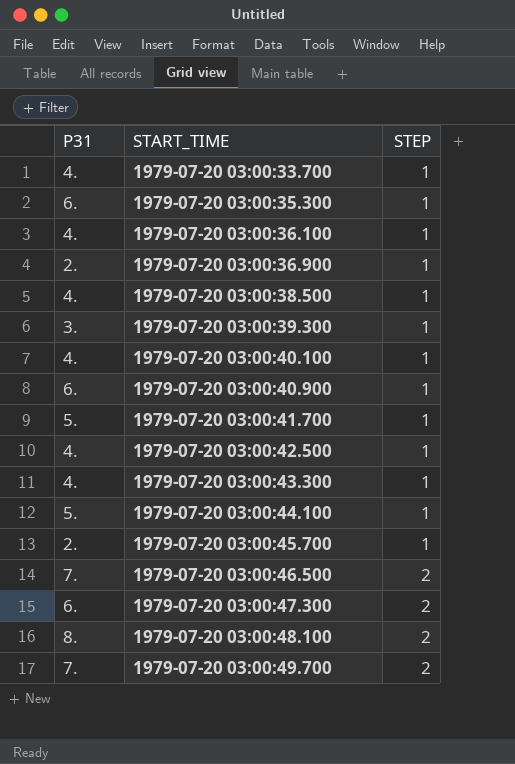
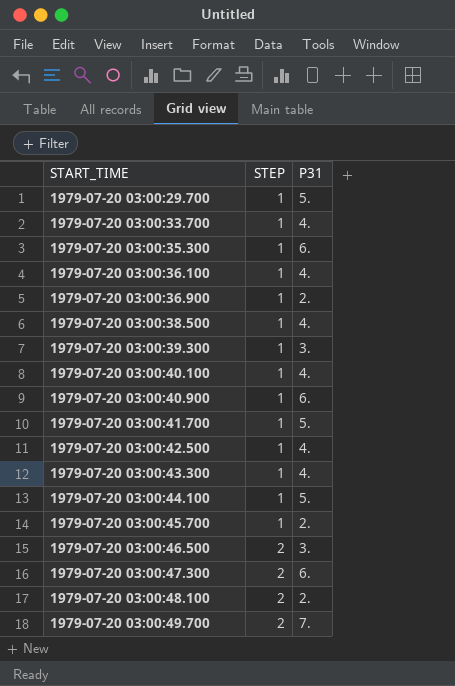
column P31 | position: 1 -> 3
row 1979-07-20 03:00:29.700: none -> 1 | 5.
1979-07-20 03:00:46.500 | P31: 7. -> 3.
1979-07-20 03:00:48.100 | P31: 8. -> 2.

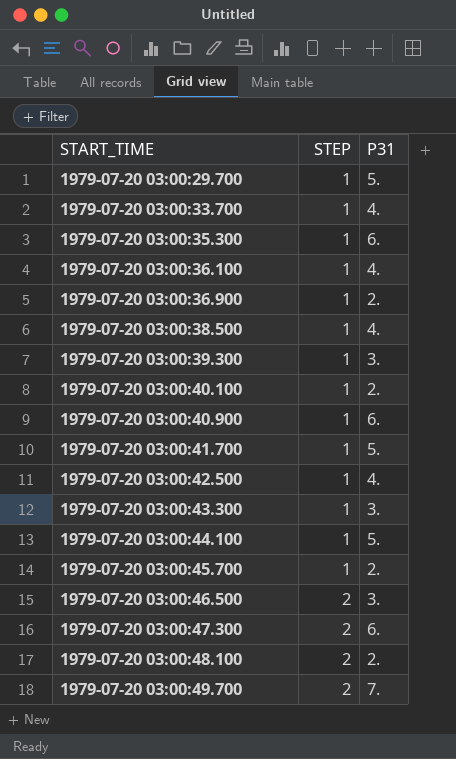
1979-07-20 03:00:40.100 | P31: 4. -> 2.
1979-07-20 03:00:43.300 | P31: 4. -> 3.

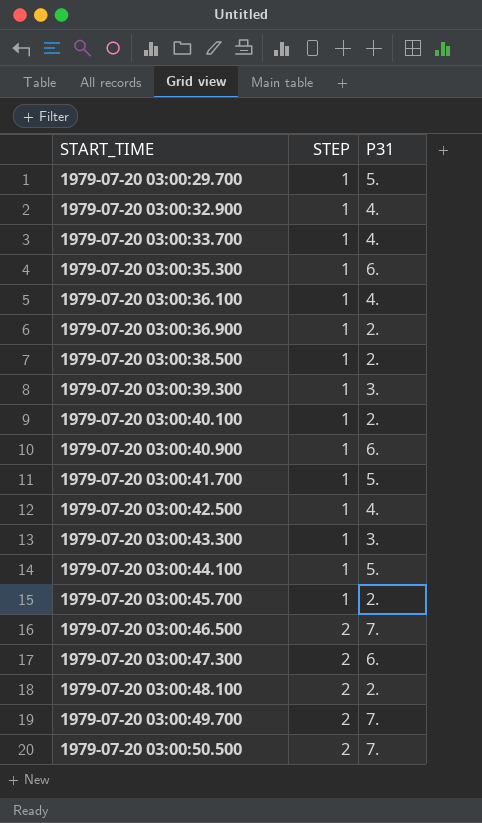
row 1979-07-20 03:00:32.900: none -> 1 | 4.
1979-07-20 03:00:38.500 | P31: 4. -> 2.
1979-07-20 03:00:46.500 | P31: 3. -> 7.
row 1979-07-20 03:00:50.500: none -> 2 | 7.

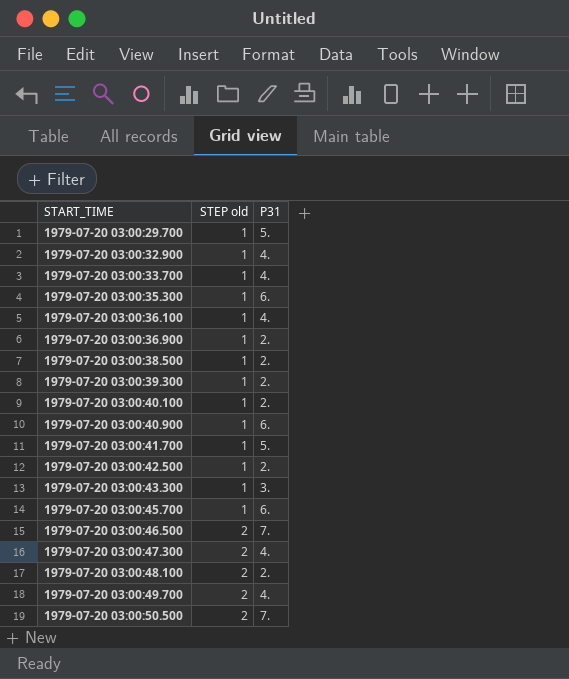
column name: STEP -> STEP old
row 1979-07-20 03:00:44.100: 1 | 5. -> none
1979-07-20 03:00:39.300 | P31: 3. -> 2.
1979-07-20 03:00:42.500 | P31: 4. -> 2.
1979-07-20 03:00:45.700 | P31: 2. -> 6.
1979-07-20 03:00:47.300 | P31: 6. -> 4.
1979-07-20 03:00:49.700 | P31: 7. -> 4.

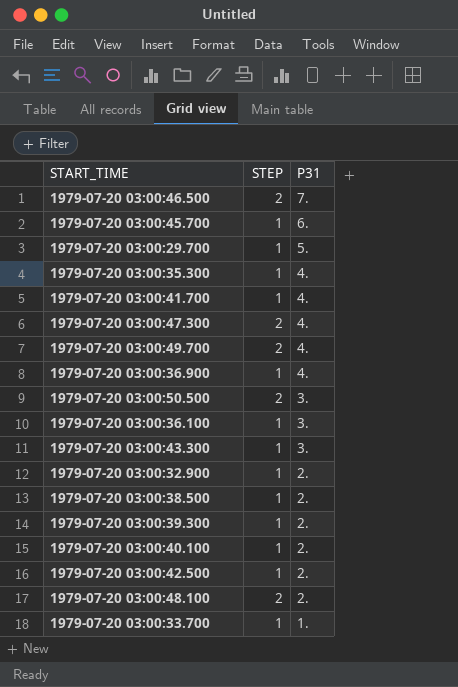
row order: START_TIME ascending -> P31 descending
column name: STEP old -> STEP
row 1979-07-20 03:00:40.900: 1 | 6. -> none
1979-07-20 03:00:35.300 | P31: 6. -> 4.
1979-07-20 03:00:41.700 | P31: 5. -> 4.
1979-07-20 03:00:36.900 | P31: 2. -> 4.
1979-07-20 03:00:50.500 | P31: 7. -> 3.
1979-07-20 03:00:36.100 | P31: 4. -> 3.
1979-07-20 03:00:32.900 | P31: 4. -> 2.
1979-07-20 03:00:33.700 | P31: 4. -> 1.

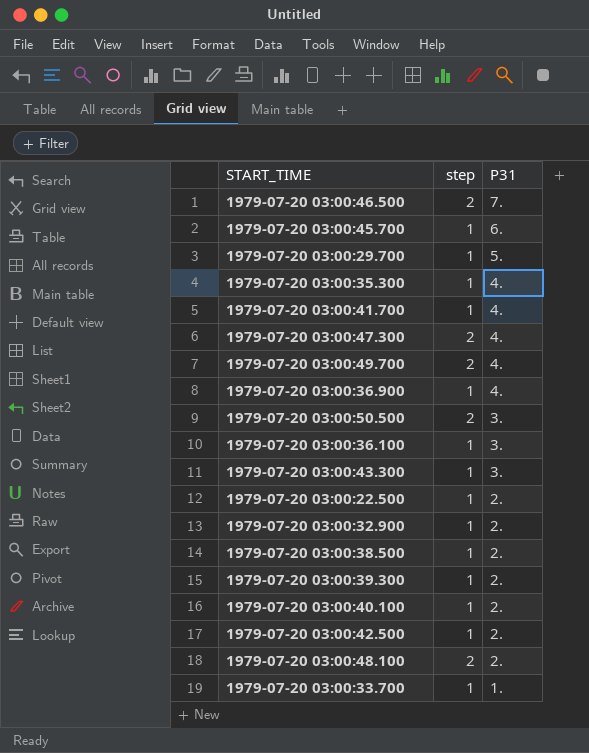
column name: STEP -> step
row 1979-07-20 03:00:22.500: none -> 1 | 2.

